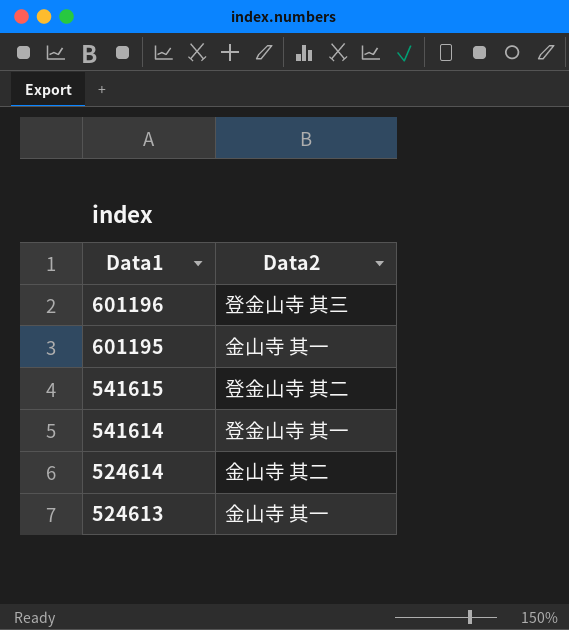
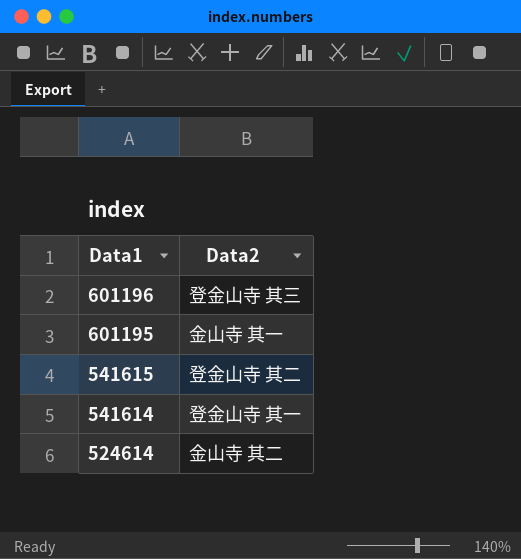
row 524613: 金山寺 其一 -> none

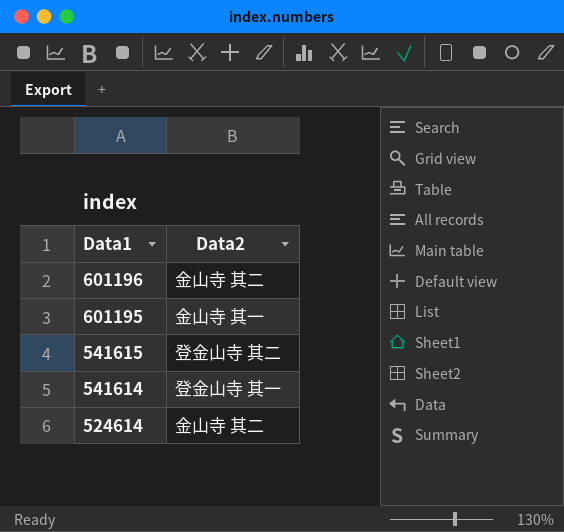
601196 | Data2: 登金山寺 其三 -> 金山寺 其二

